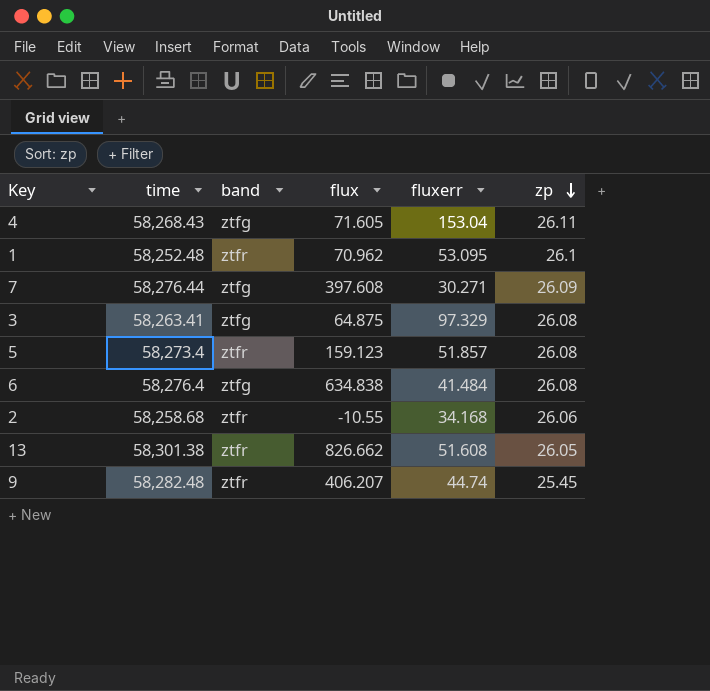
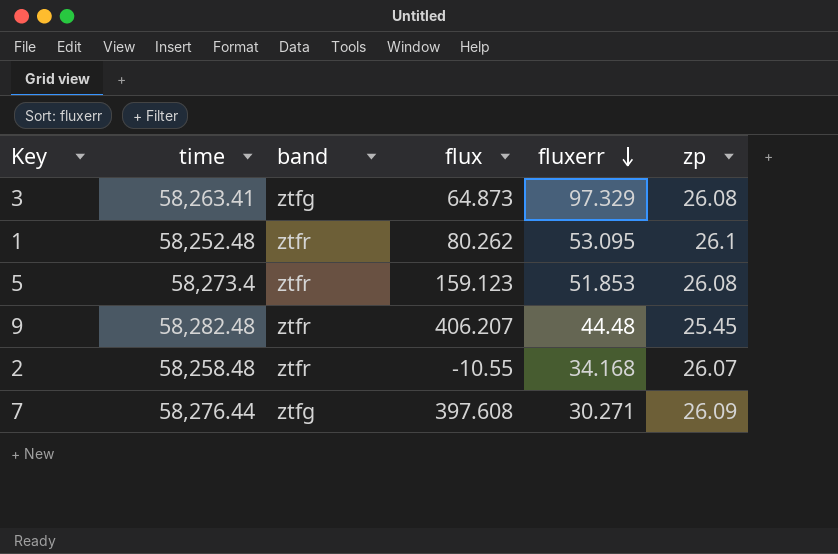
row order: zp descending -> fluxerr descending
row 4: 58,268.43 | ztfg | 71.605 | 153.04 | 26.11 -> none
row 6: 58,276.4 | ztfg | 634.838 | 41.484 | 26.08 -> none
row 13: 58,301.38 | ztfr | 826.662 | 51.608 | 26.05 -> none
3 | flux: 64.875 -> 64.873
1 | flux: 70.962 -> 80.262
5 | fluxerr: 51.857 -> 51.853
9 | fluxerr: 44.74 -> 44.48
2 | time: 58,258.68 -> 58,258.48
2 | zp: 26.06 -> 26.07

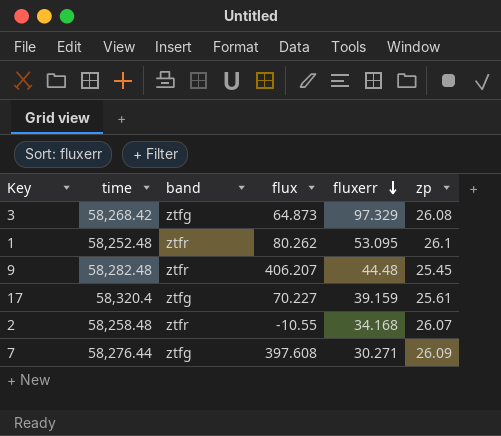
row 5: 58,273.4 | ztfr | 159.123 | 51.853 | 26.08 -> none
3 | time: 58,263.41 -> 58,268.42
row 17: none -> 58,320.4 | ztfg | 70.227 | 39.159 | 25.61

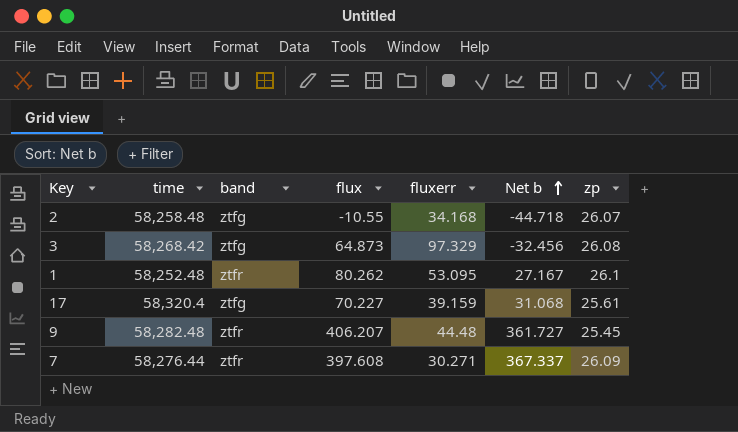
row order: fluxerr descending -> Net b ascending
column Net b | formula: none -> [flux] - [fluxerr]
2 | band: ztfr -> ztfg
7 | band: ztfg -> ztfr

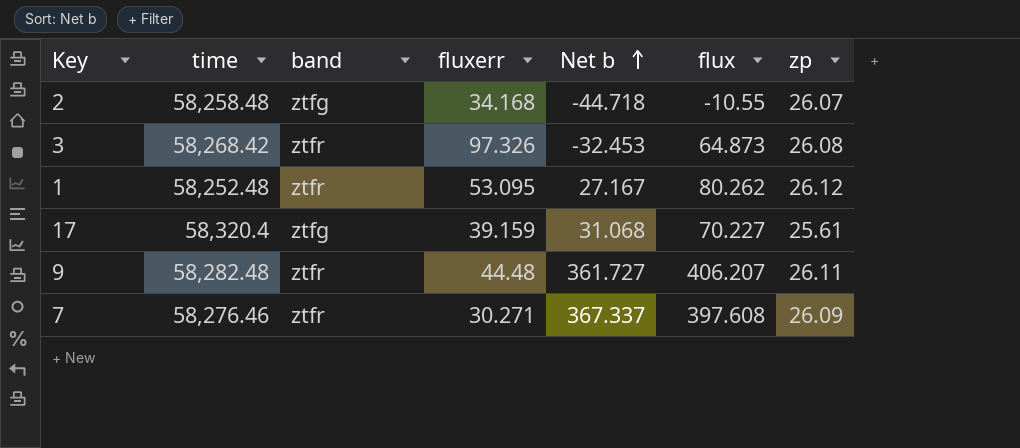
column flux | position: 4 -> 6
3 | band: ztfg -> ztfr
3 | fluxerr: 97.329 -> 97.326
3 | Net b: -32.456 -> -32.453
1 | zp: 26.1 -> 26.12
9 | zp: 25.45 -> 26.11
7 | time: 58,276.44 -> 58,276.46

